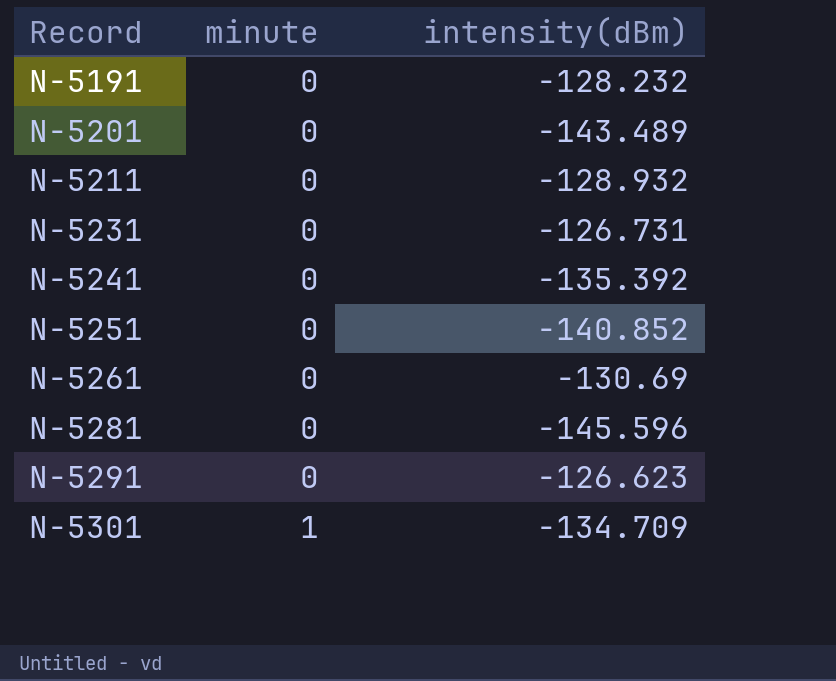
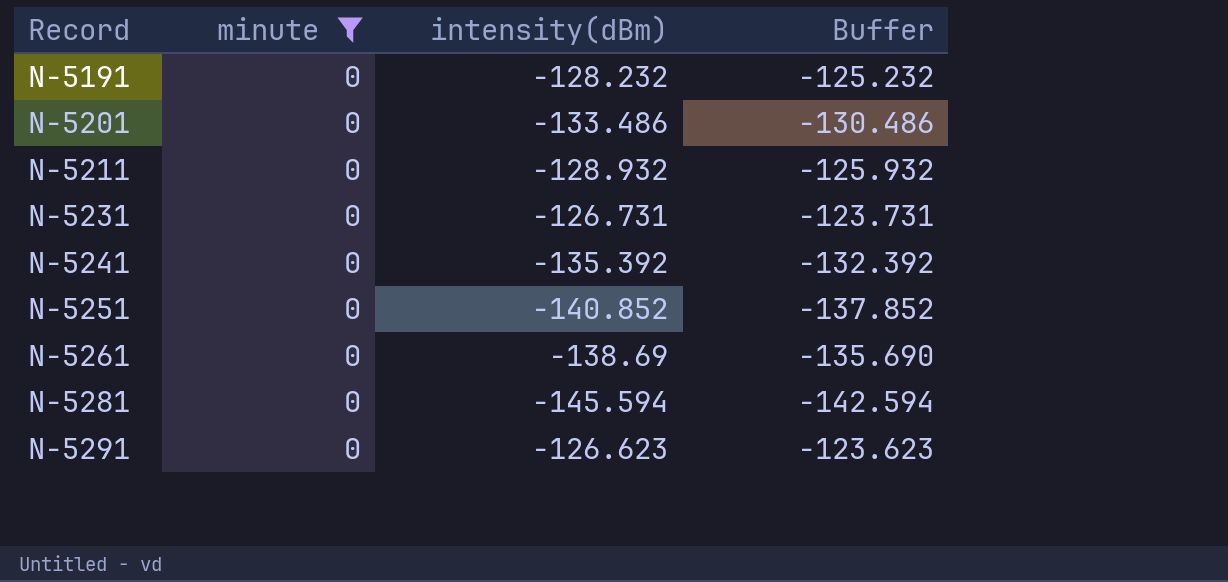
filter: none -> minute = 0
column Buffer | formula: none -> [intensity(dBm)] + 3
N-5201 | intensity(dBm): -143.489 -> -133.486
N-5261 | intensity(dBm): -130.69 -> -138.69
N-5281 | intensity(dBm): -145.596 -> -145.594

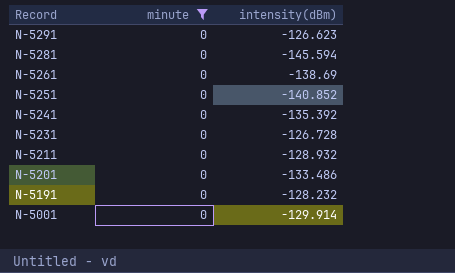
row order: Record ascending -> Record descending
column Buffer | formula: [intensity(dBm)] + 3 -> none
N-5231 | intensity(dBm): -126.731 -> -126.728
row N-5001: none -> 0 | -129.914

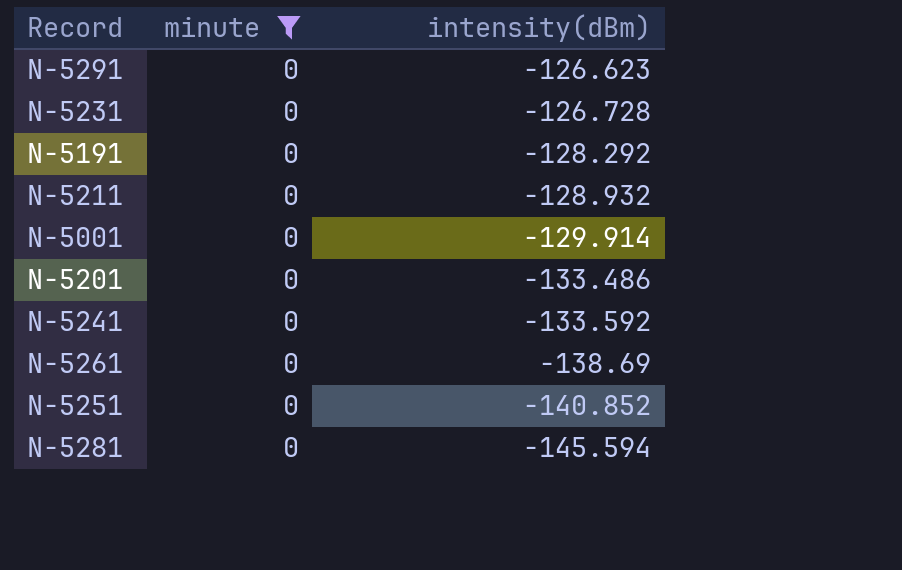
row order: Record descending -> intensity(dBm) descending
N-5191 | intensity(dBm): -128.232 -> -128.292
N-5241 | intensity(dBm): -135.392 -> -133.592

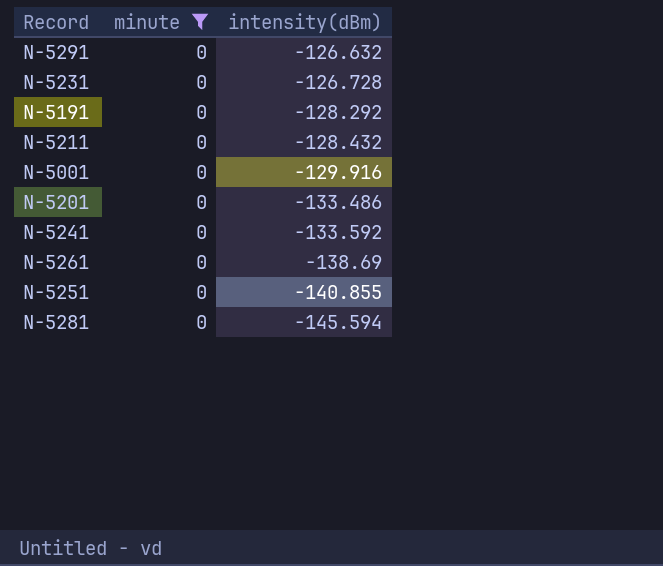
N-5291 | intensity(dBm): -126.623 -> -126.632
N-5211 | intensity(dBm): -128.932 -> -128.432
N-5001 | intensity(dBm): -129.914 -> -129.916
N-5251 | intensity(dBm): -140.852 -> -140.855

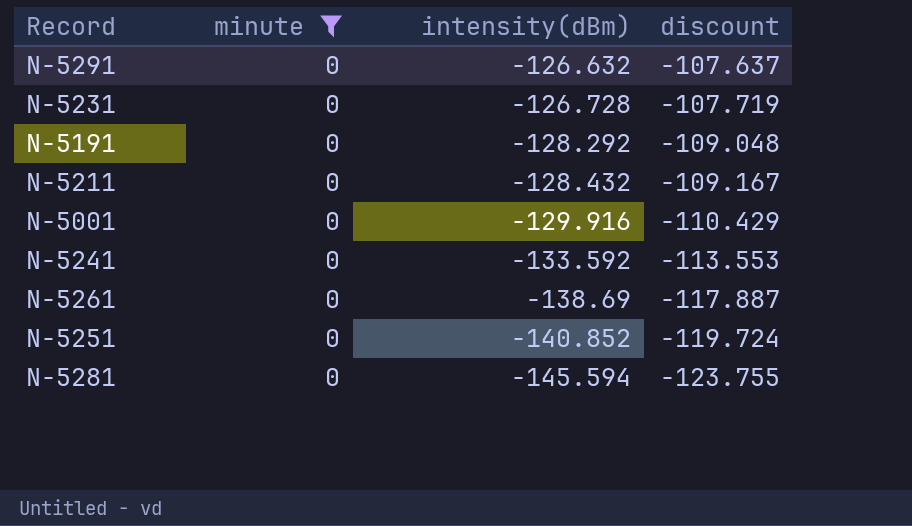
column discount | formula: none -> [intensity(dBm)] * 0.85
row N-5201: 0 | -133.486 -> none
N-5251 | intensity(dBm): -140.855 -> -140.852

